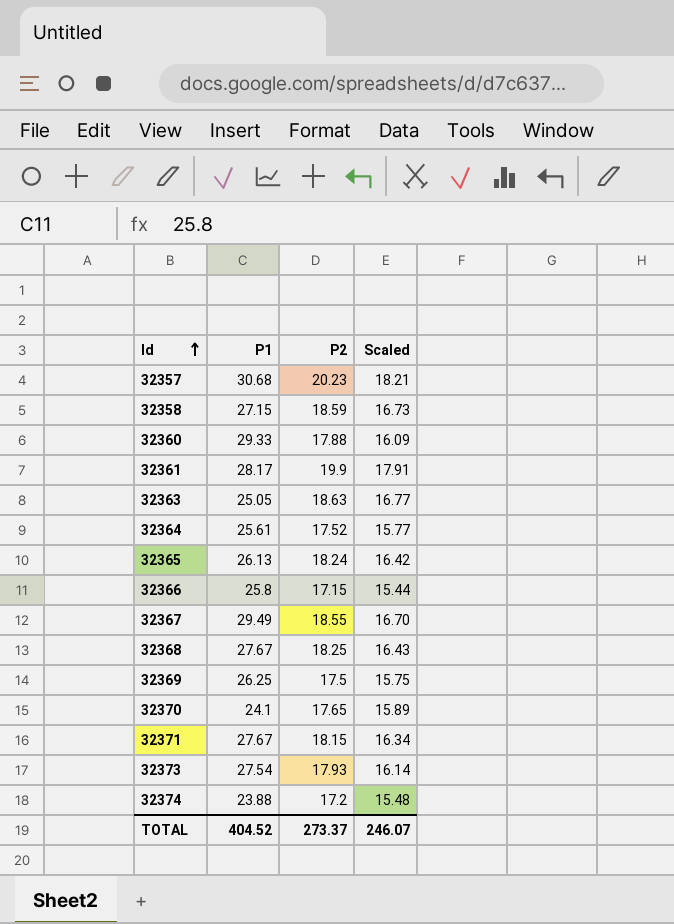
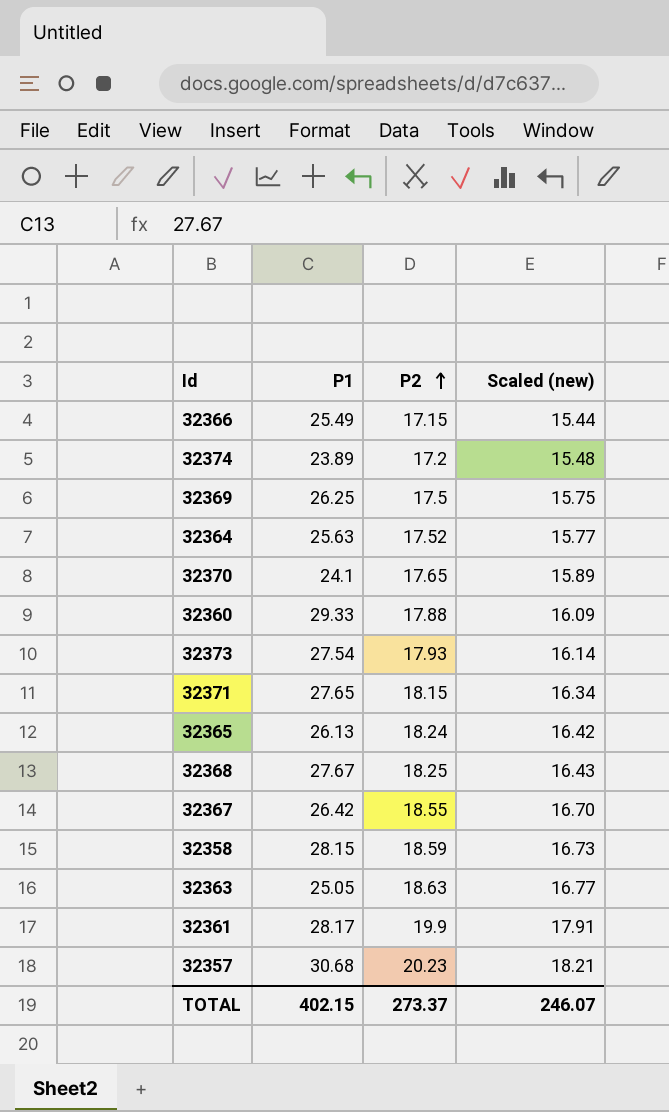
row order: Id ascending -> P2 ascending
column name: Scaled -> Scaled (new)
32366 | P1: 25.8 -> 25.49
32374 | P1: 23.88 -> 23.89
32364 | P1: 25.61 -> 25.63
32371 | P1: 27.67 -> 27.65
32367 | P1: 29.49 -> 26.42
32358 | P1: 27.15 -> 28.15
TOTAL | P1: 404.52 -> 402.15

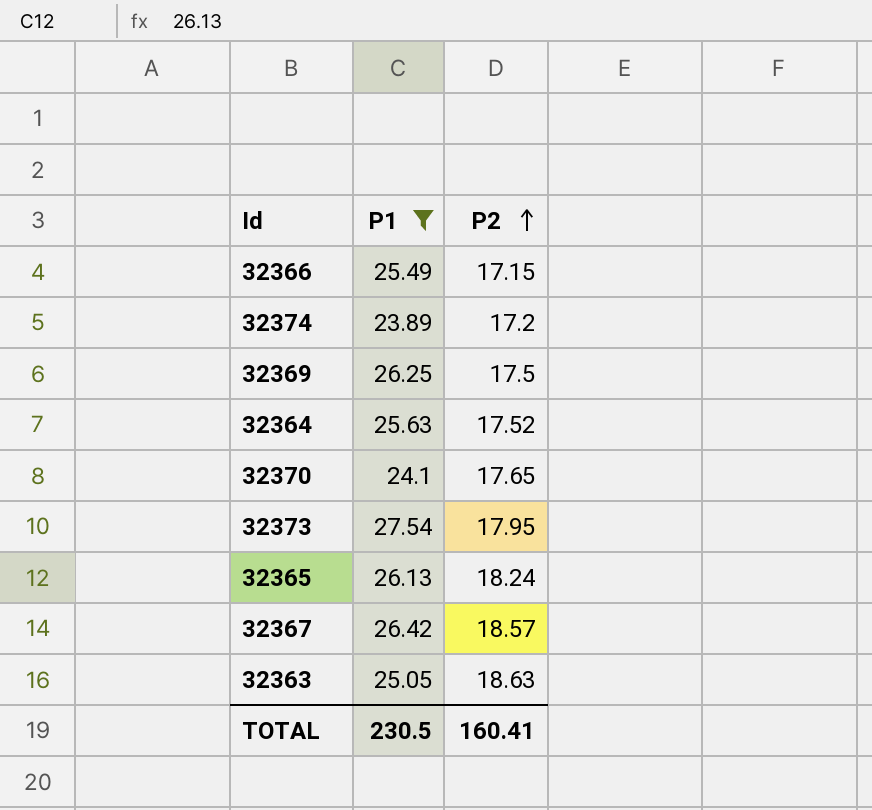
filter: none -> P1 <= 27.54
column Scaled (new) | formula: [P2] * 0.9 -> none
32373 | P2: 17.93 -> 17.95
32367 | P2: 18.55 -> 18.57
TOTAL | P1: 402.15 -> 230.5
TOTAL | P2: 273.37 -> 160.41

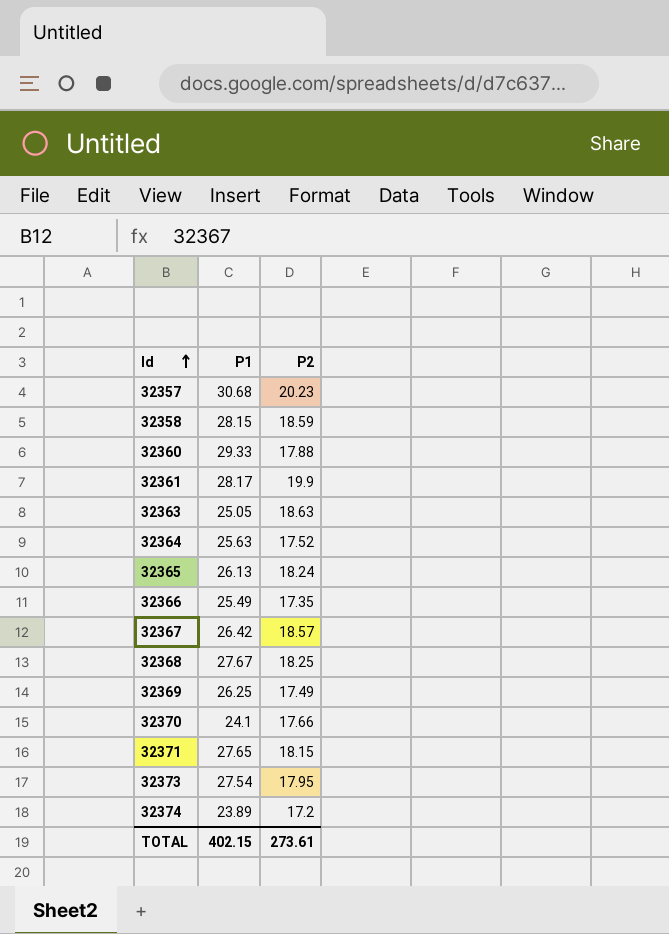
filter: P1 <= 27.54 -> none
row order: P2 ascending -> Id ascending
32366 | P2: 17.15 -> 17.35
32369 | P2: 17.5 -> 17.49
32370 | P2: 17.65 -> 17.66
TOTAL | P1: 230.5 -> 402.15
TOTAL | P2: 160.41 -> 273.61

